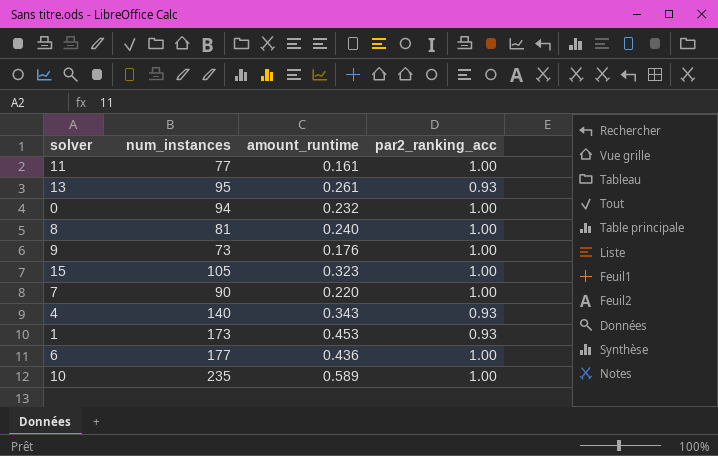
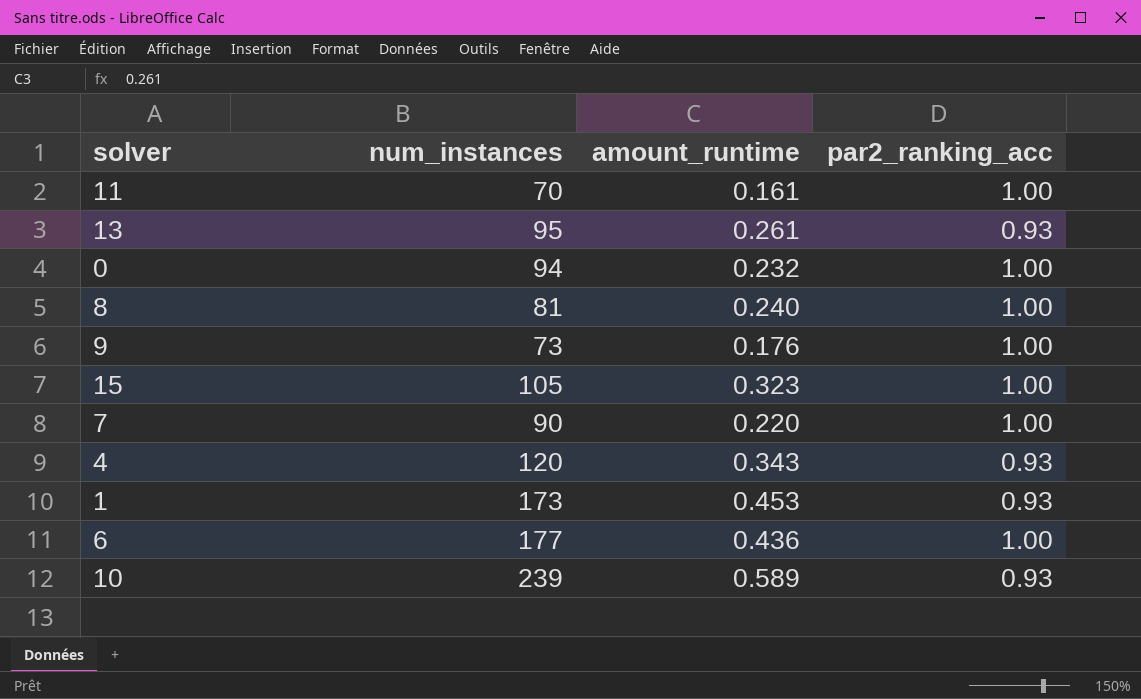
11 | num_instances: 77 -> 70
4 | num_instances: 140 -> 120
10 | num_instances: 235 -> 239
10 | par2_ranking_acc: 1.00 -> 0.93

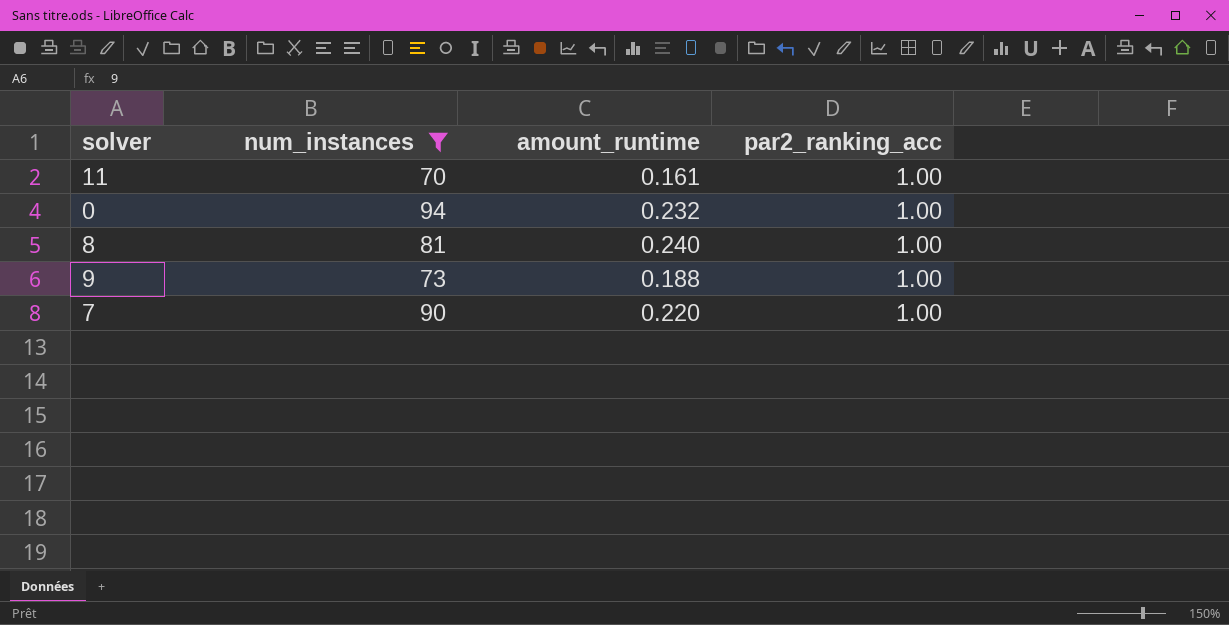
filter: none -> num_instances <= 94
9 | amount_runtime: 0.176 -> 0.188

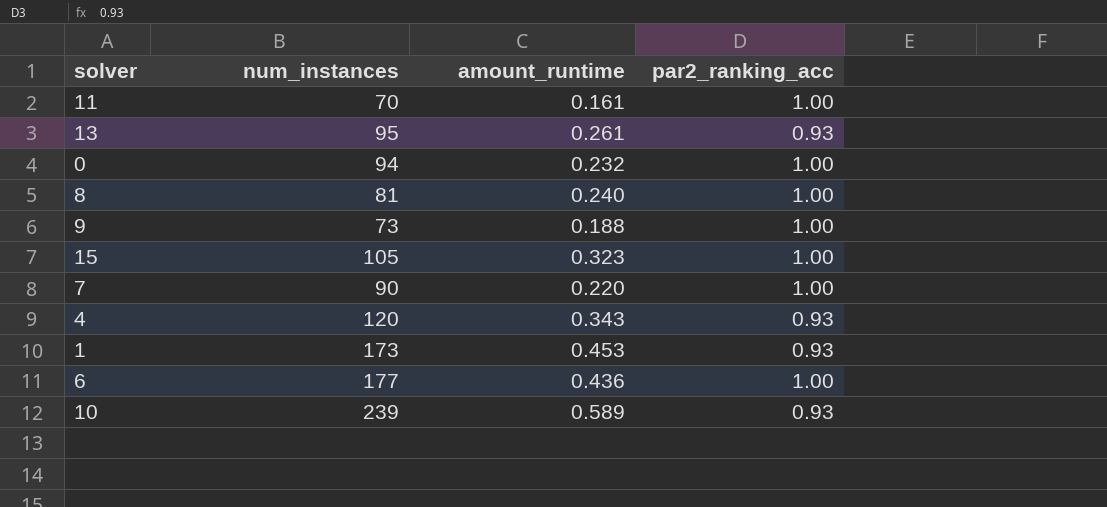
filter: num_instances <= 94 -> none

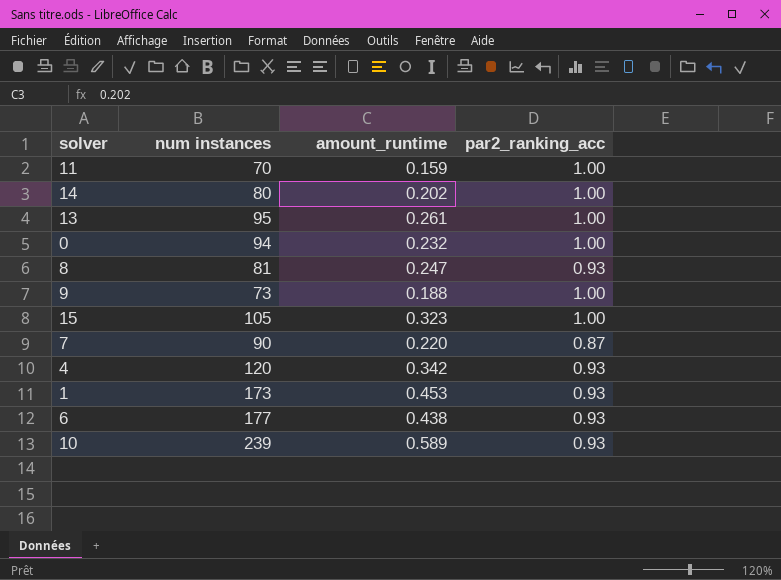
column name: num_instances -> num instances
11 | amount_runtime: 0.161 -> 0.159
row 14: none -> 80 | 0.202 | 1.00
13 | par2_ranking_acc: 0.93 -> 1.00
8 | amount_runtime: 0.240 -> 0.247
8 | par2_ranking_acc: 1.00 -> 0.93
7 | par2_ranking_acc: 1.00 -> 0.87
4 | amount_runtime: 0.343 -> 0.342
6 | amount_runtime: 0.436 -> 0.438
6 | par2_ranking_acc: 1.00 -> 0.93

